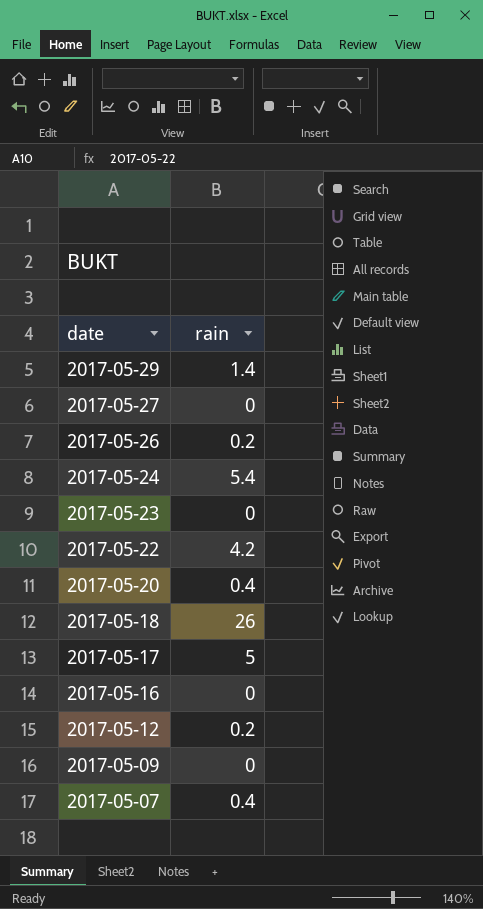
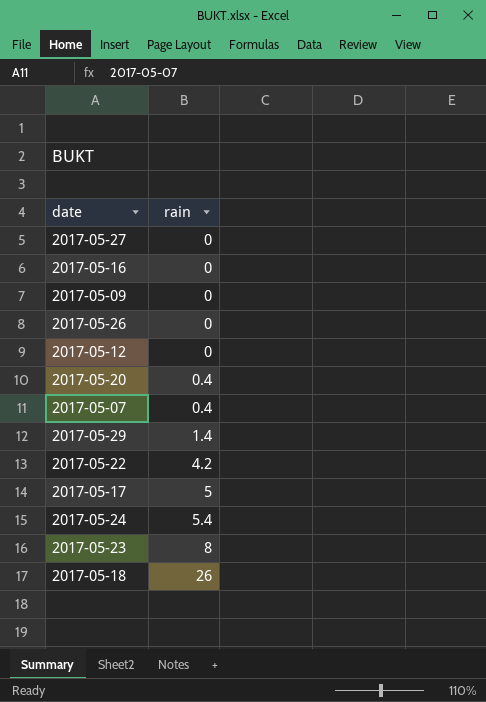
row order: date descending -> rain ascending
2017-05-26 | rain: 0.2 -> 0
2017-05-12 | rain: 0.2 -> 0
2017-05-23 | rain: 0 -> 8

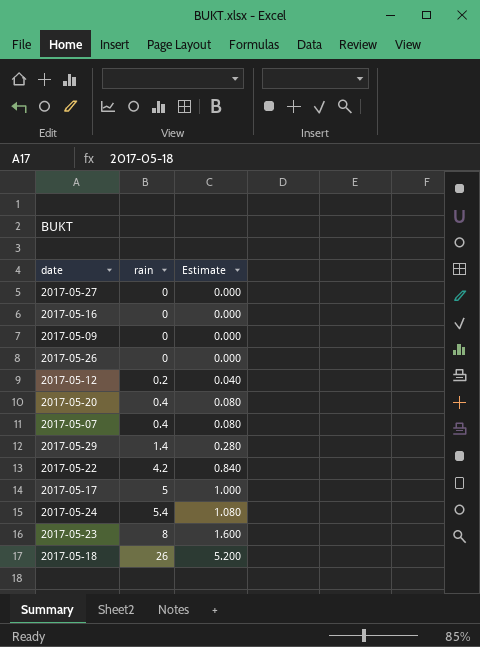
column Estimate | formula: none -> [rain] * 0.2
2017-05-12 | rain: 0 -> 0.2

